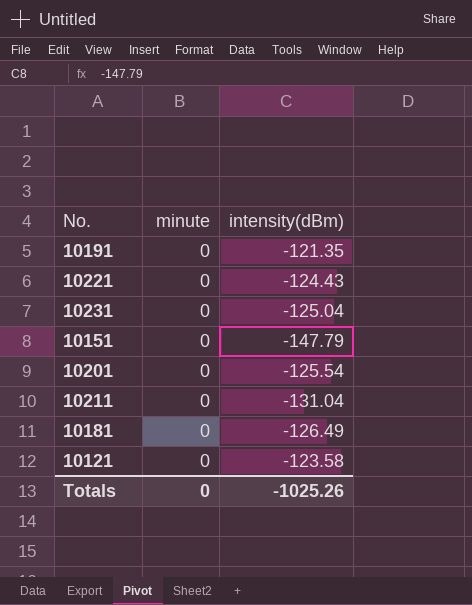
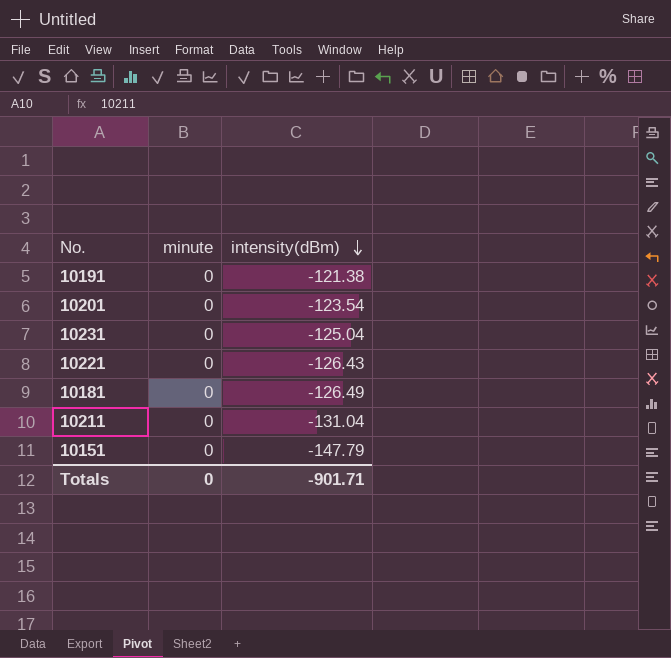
row order: none -> intensity(dBm) descending
row 10121: 0 | -123.58 -> none
10191 | intensity(dBm): -121.35 -> -121.38
10201 | intensity(dBm): -125.54 -> -123.54
10221 | intensity(dBm): -124.43 -> -126.43
Totals | intensity(dBm): -1025.26 -> -901.71

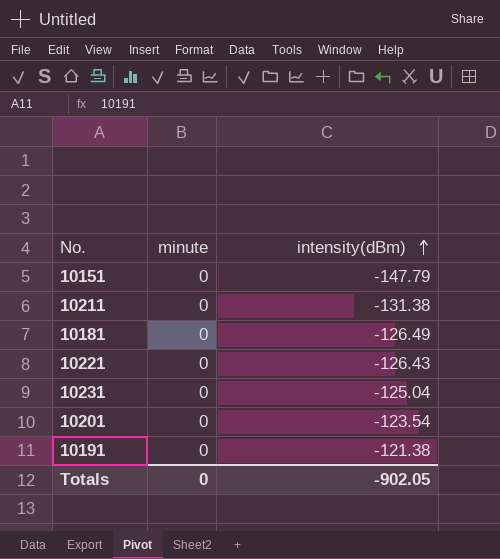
row order: intensity(dBm) descending -> intensity(dBm) ascending
10211 | intensity(dBm): -131.04 -> -131.38
Totals | intensity(dBm): -901.71 -> -902.05

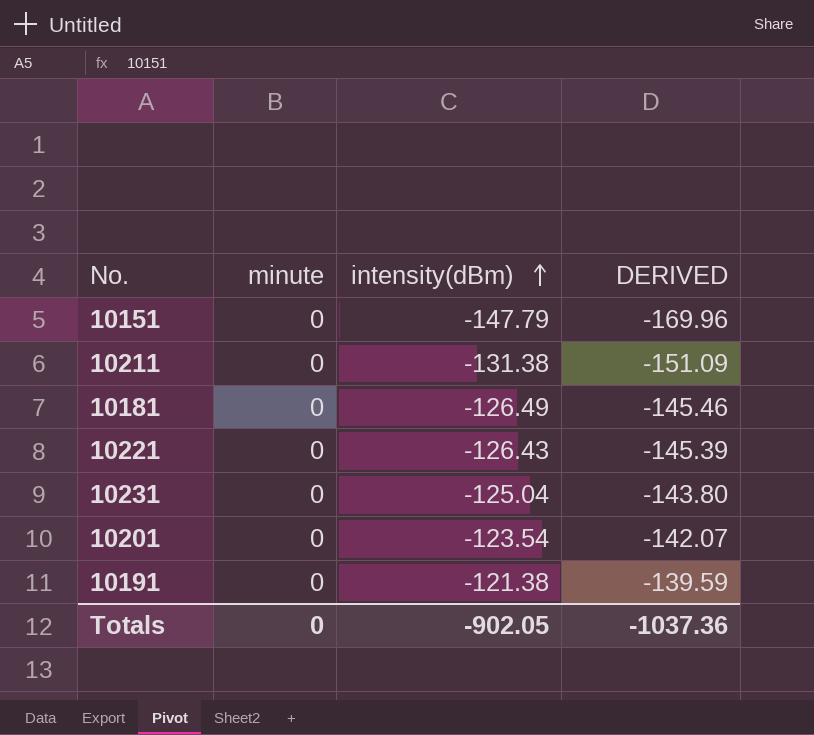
column DERIVED | formula: none -> [intensity(dBm)] * 1.15

